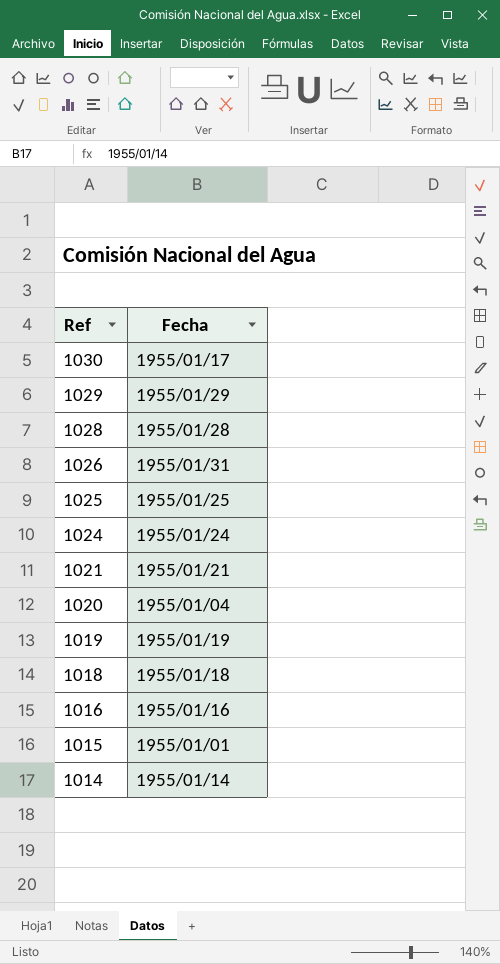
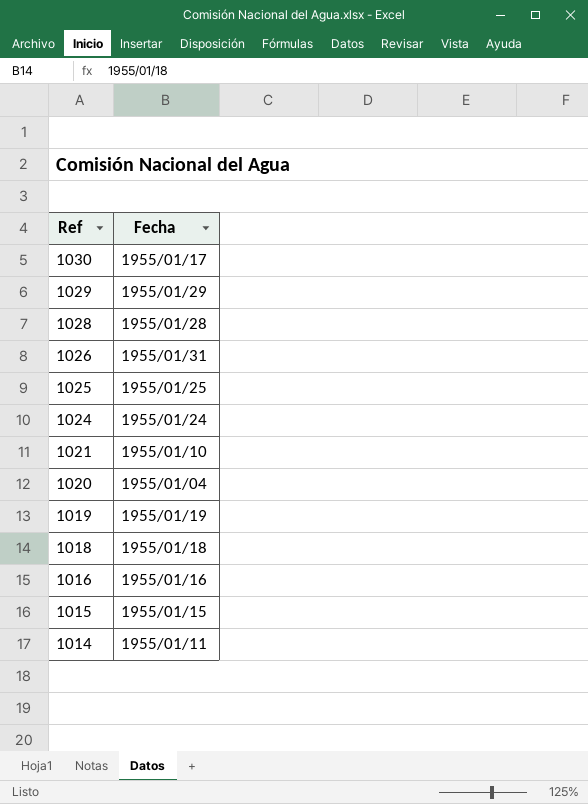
1021 | Fecha: 1955/01/21 -> 1955/01/10
1015 | Fecha: 1955/01/01 -> 1955/01/15
1014 | Fecha: 1955/01/14 -> 1955/01/11

